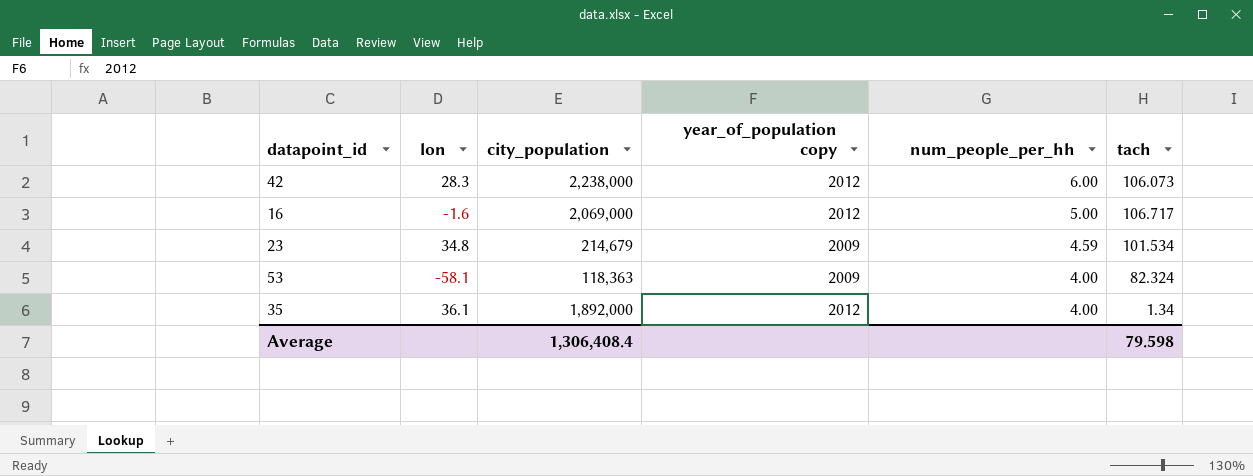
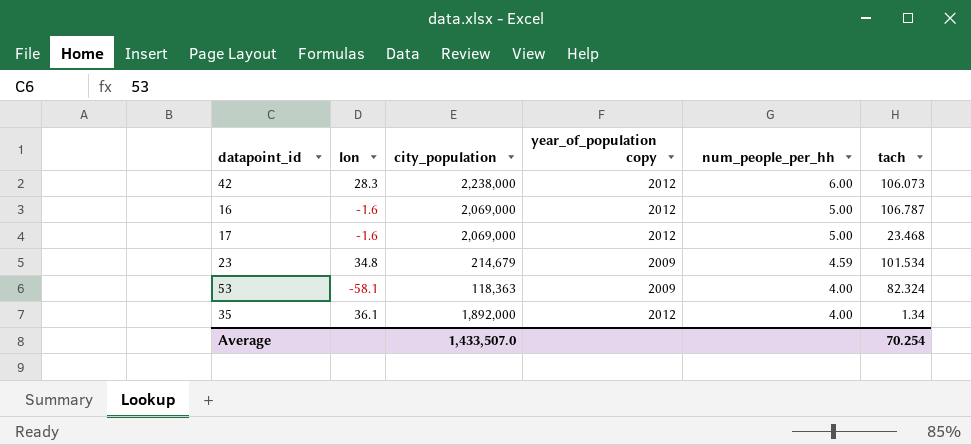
16 | tach: 106.717 -> 106.787
row 17: none -> -1.6 | 2,069,000 | 2012 | 5.00 | 23.468
Average | city_population: 1,306,408.4 -> 1,433,507.0
Average | tach: 79.598 -> 70.254

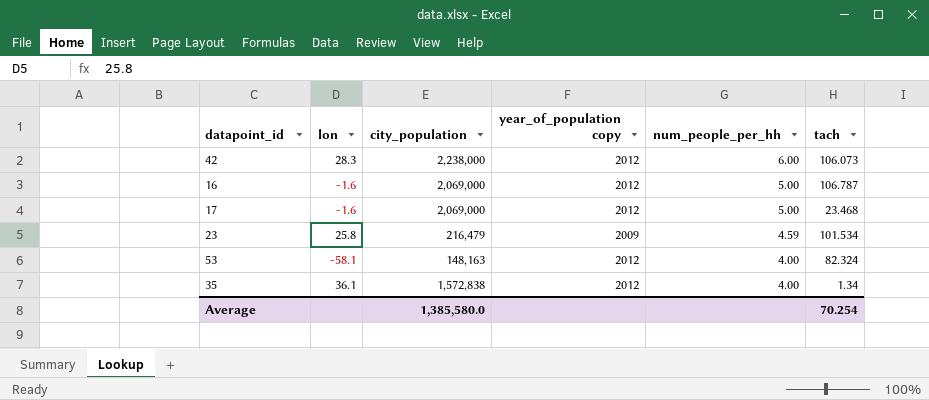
23 | lon: 34.8 -> 25.8
23 | city_population: 214,679 -> 216,479
53 | city_population: 118,363 -> 148,163
53 | year_of_population copy: 2009 -> 2012
35 | city_population: 1,892,000 -> 1,572,838
Average | city_population: 1,433,507.0 -> 1,385,580.0

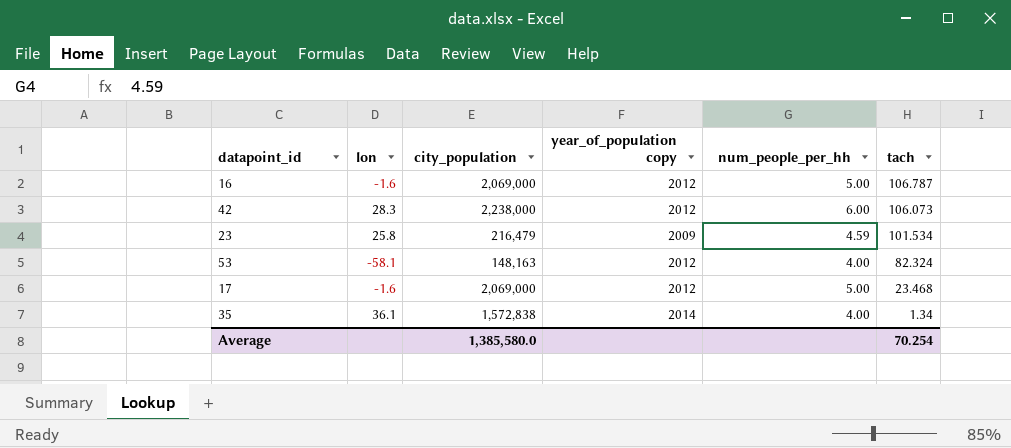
row order: num_people_per_hh descending -> tach descending
35 | year_of_population copy: 2012 -> 2014

